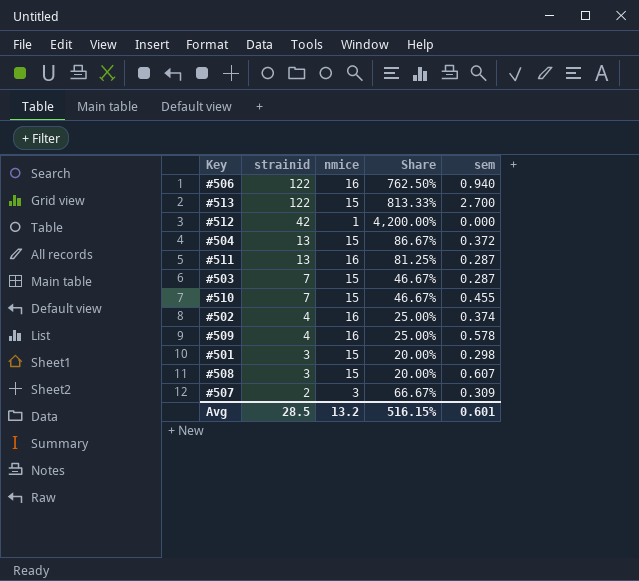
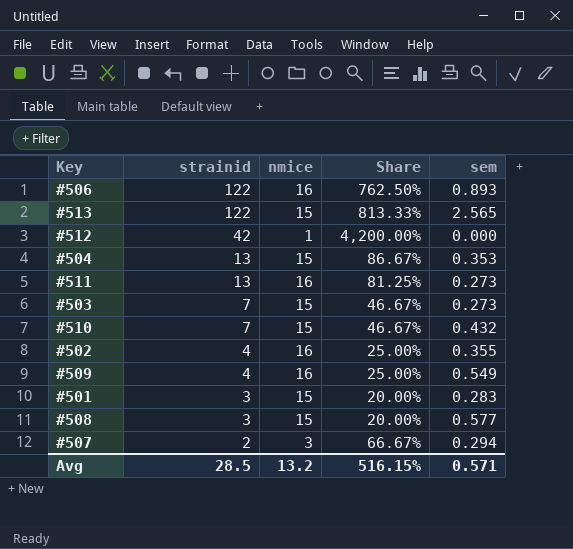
#506 | sem: 0.940 -> 0.893
#513 | sem: 2.700 -> 2.565
#504 | sem: 0.372 -> 0.353
#511 | sem: 0.287 -> 0.273
#503 | sem: 0.287 -> 0.273
#510 | sem: 0.455 -> 0.432
#502 | sem: 0.374 -> 0.355
#509 | sem: 0.578 -> 0.549
#501 | sem: 0.298 -> 0.283
#508 | sem: 0.607 -> 0.577
#507 | sem: 0.309 -> 0.294
Avg | sem: 0.601 -> 0.571

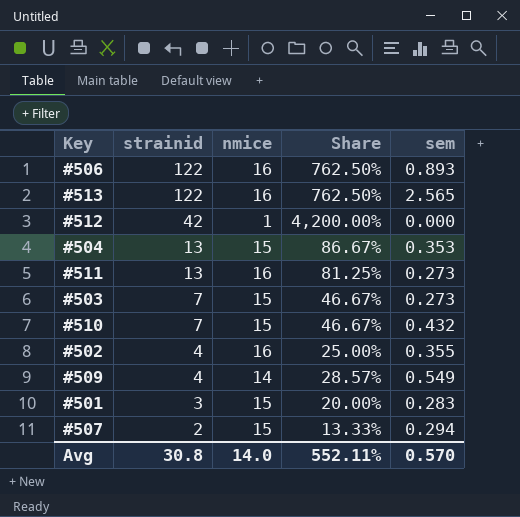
row #508: 3 | 15 | 20.00% | 0.577 -> none
#513 | nmice: 15 -> 16
#513 | Share: 813.33% -> 762.50%
#509 | nmice: 16 -> 14
#509 | Share: 25.00% -> 28.57%
#507 | nmice: 3 -> 15
#507 | Share: 66.67% -> 13.33%
Avg | strainid: 28.5 -> 30.8
Avg | nmice: 13.2 -> 14.0
Avg | Share: 516.15% -> 552.11%
Avg | sem: 0.571 -> 0.570

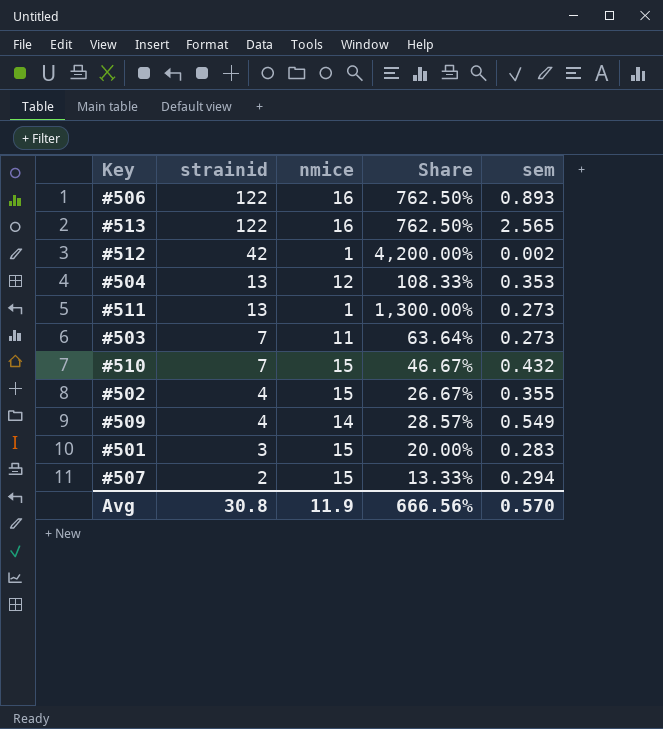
#512 | sem: 0.000 -> 0.002
#504 | nmice: 15 -> 12
#504 | Share: 86.67% -> 108.33%
#511 | nmice: 16 -> 1
#511 | Share: 81.25% -> 1,300.00%
#503 | nmice: 15 -> 11
#503 | Share: 46.67% -> 63.64%
#502 | nmice: 16 -> 15
#502 | Share: 25.00% -> 26.67%
Avg | nmice: 14.0 -> 11.9
Avg | Share: 552.11% -> 666.56%

